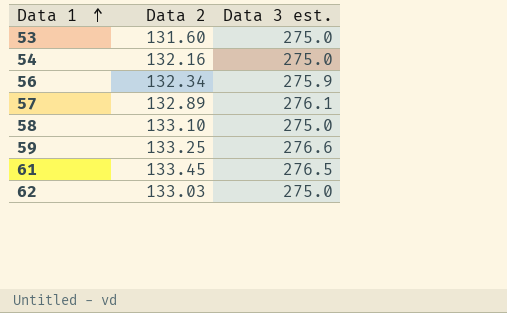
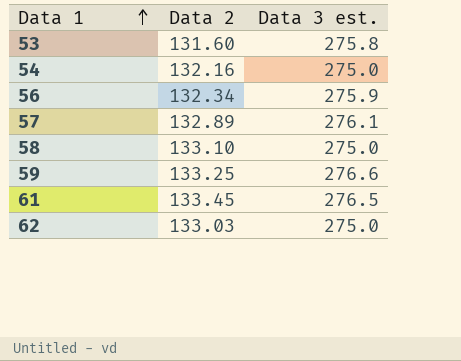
53 | Data 3 est.: 275.0 -> 275.8

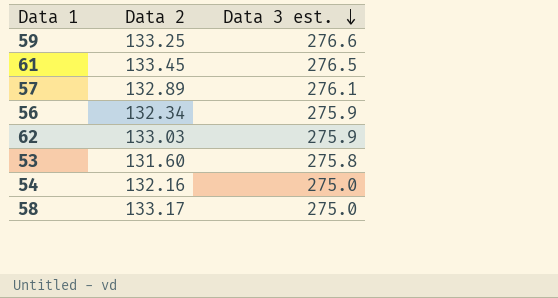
row order: Data 1 ascending -> Data 3 est. descending
62 | Data 3 est.: 275.0 -> 275.9
58 | Data 2: 133.10 -> 133.17

